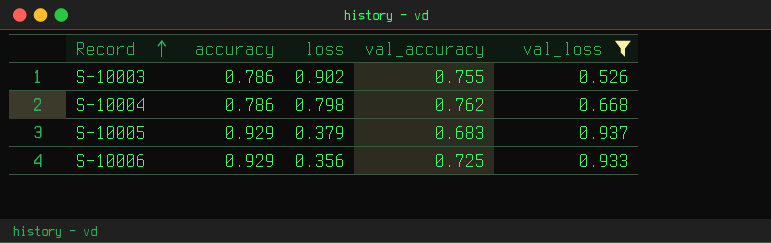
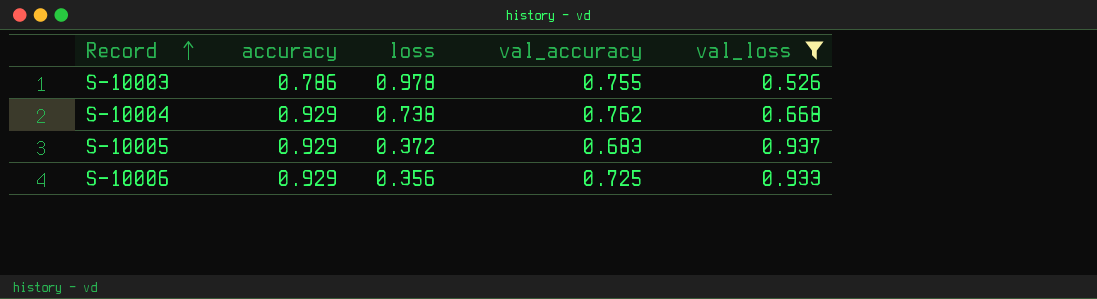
S-10003 | loss: 0.902 -> 0.978
S-10004 | accuracy: 0.786 -> 0.929
S-10004 | loss: 0.798 -> 0.738
S-10005 | loss: 0.379 -> 0.372

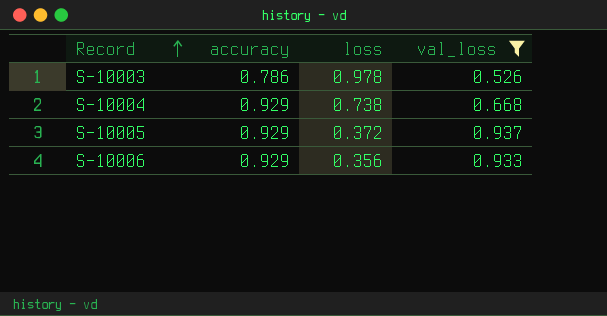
column val_accuracy | position: 4 -> none

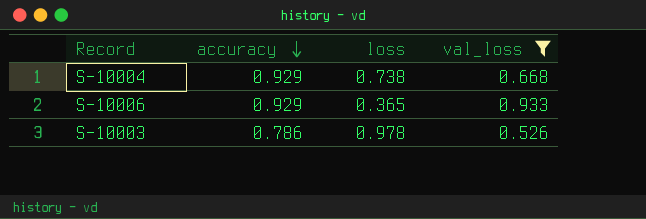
row order: Record ascending -> accuracy descending
row S-10005: 0.929 | 0.372 | 0.937 -> none
S-10006 | loss: 0.356 -> 0.365

